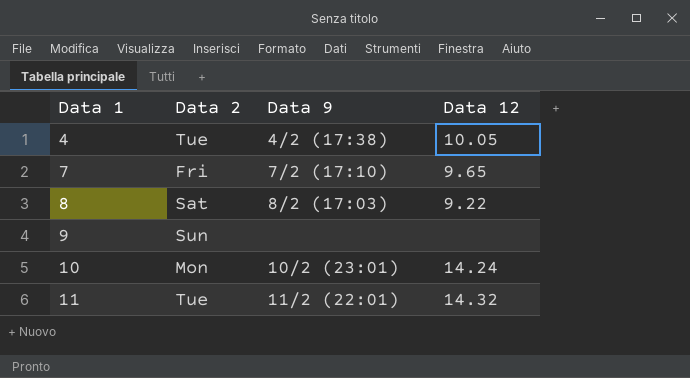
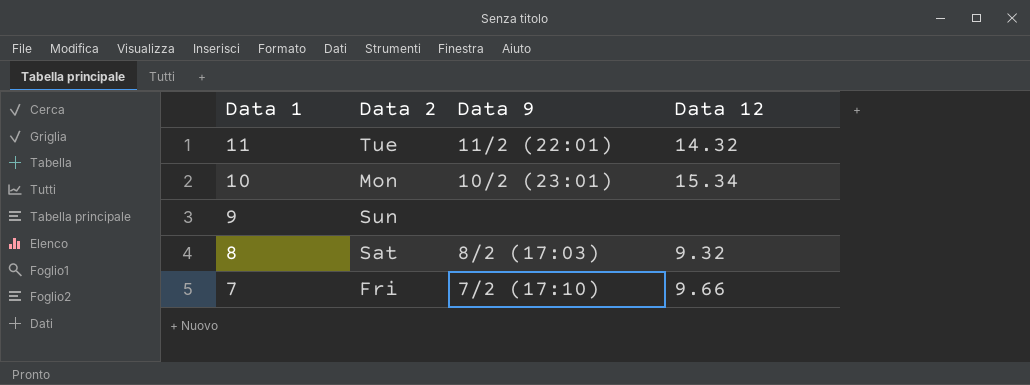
row order: Data 1 ascending -> Data 1 descending
row 4: Tue | 4/2 (17:38) | 10.05 -> none
10 | Data 12: 14.24 -> 15.34
8 | Data 12: 9.22 -> 9.32
7 | Data 12: 9.65 -> 9.66

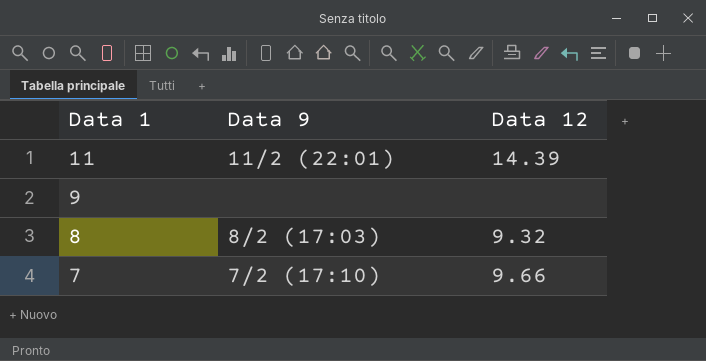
column Data 2 | position: 2 -> none
row 10: Mon | 10/2 (23:01) | 15.34 -> none
11 | Data 12: 14.32 -> 14.39

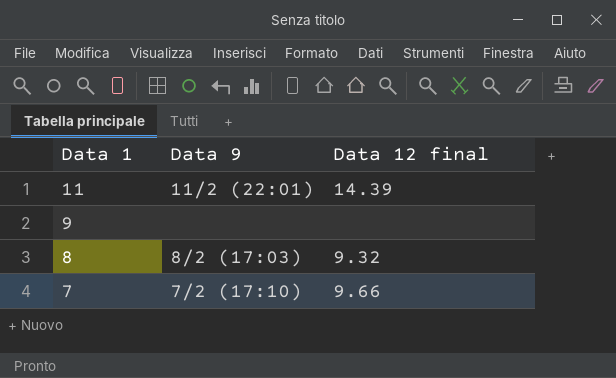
column name: Data 12 -> Data 12 final

